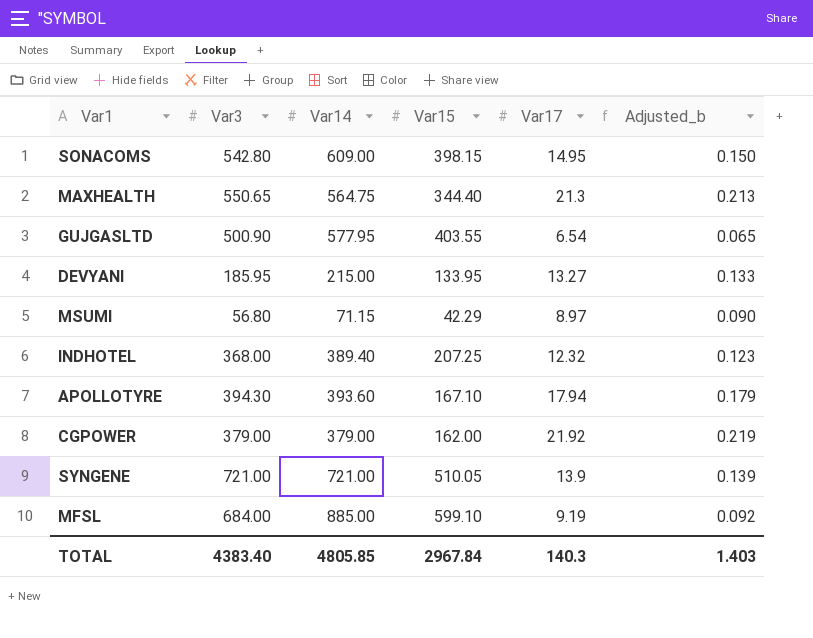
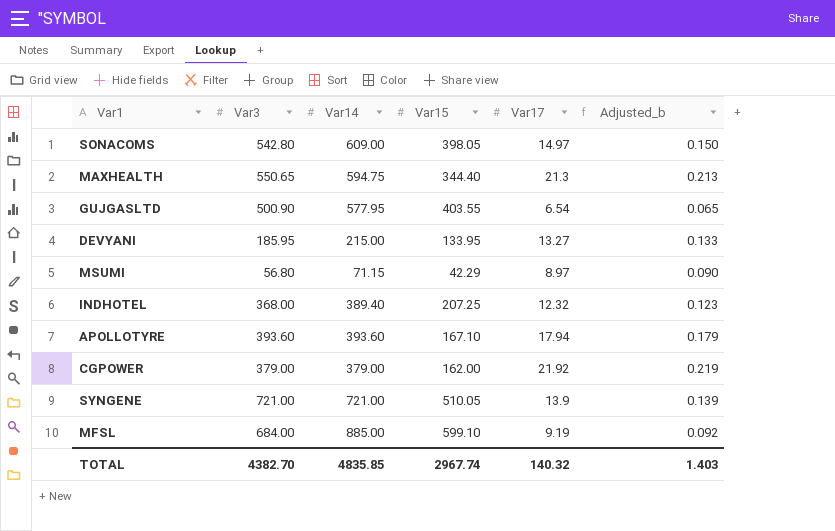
SONACOMS | Var15: 398.15 -> 398.05
SONACOMS | Var17: 14.95 -> 14.97
MAXHEALTH | Var14: 564.75 -> 594.75
APOLLOTYRE | Var3: 394.30 -> 393.60
TOTAL | Var3: 4383.40 -> 4382.70
TOTAL | Var14: 4805.85 -> 4835.85
TOTAL | Var15: 2967.84 -> 2967.74
TOTAL | Var17: 140.3 -> 140.32

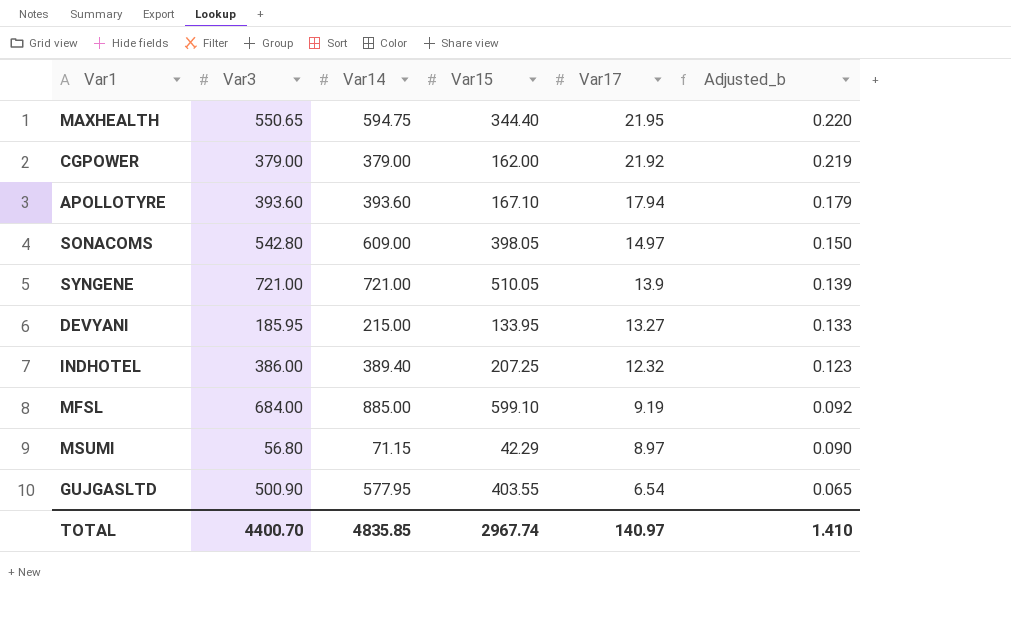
row order: none -> Var17 descending
MAXHEALTH | Var17: 21.3 -> 21.95
MAXHEALTH | Adjusted_b: 0.213 -> 0.220
INDHOTEL | Var3: 368.00 -> 386.00
TOTAL | Var3: 4382.70 -> 4400.70
TOTAL | Var17: 140.32 -> 140.97
TOTAL | Adjusted_b: 1.403 -> 1.410

